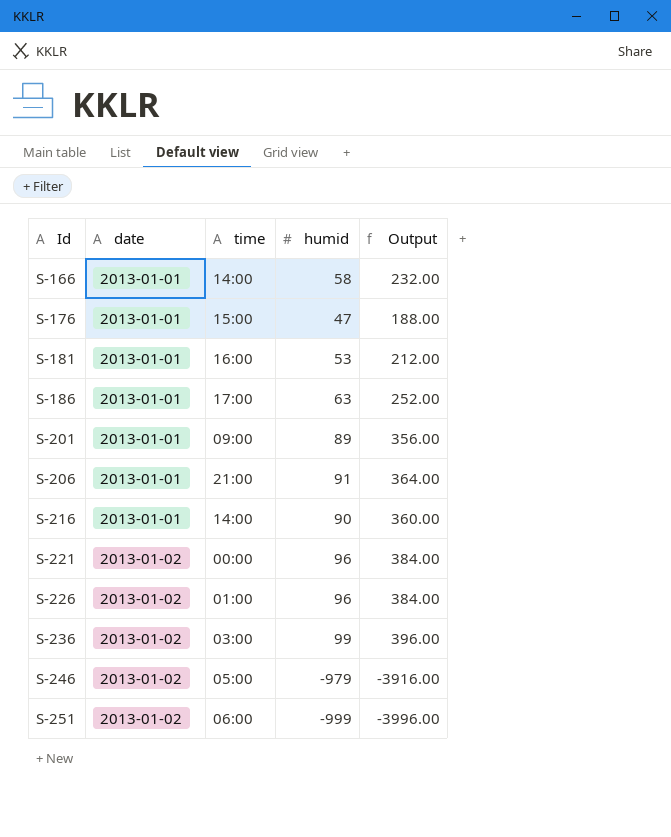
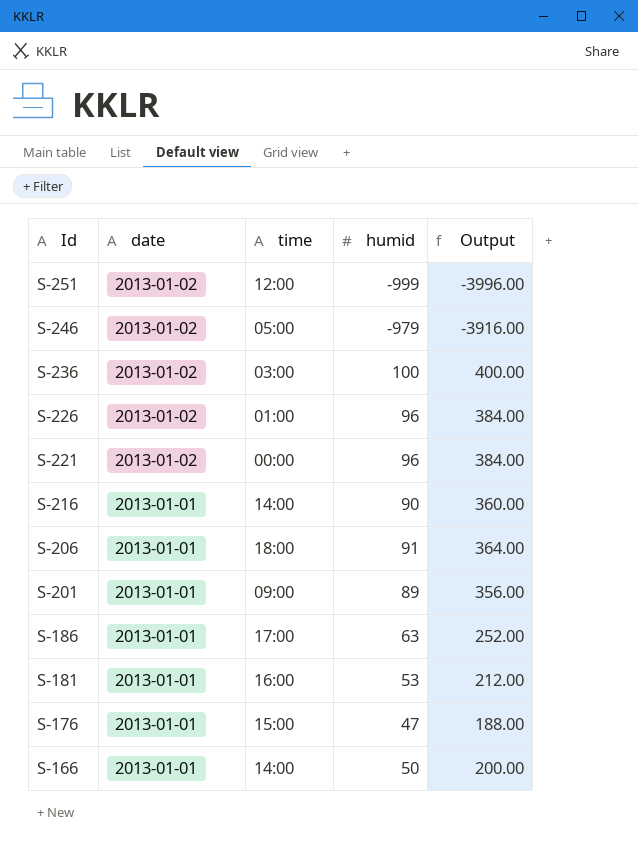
row order: Id ascending -> Id descending
S-251 | time: 06:00 -> 12:00
S-236 | humid: 99 -> 100
S-236 | Output: 396.00 -> 400.00
S-206 | time: 21:00 -> 18:00
S-166 | humid: 58 -> 50
S-166 | Output: 232.00 -> 200.00

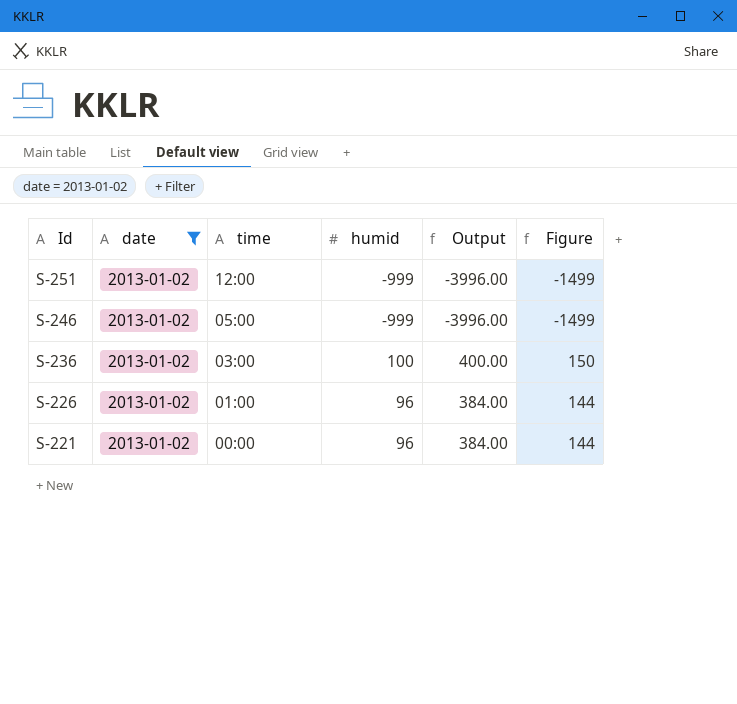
filter: none -> date = 2013-01-02
column Figure | formula: none -> [humid] * 1.5
S-246 | humid: -979 -> -999
S-246 | Output: -3916.00 -> -3996.00

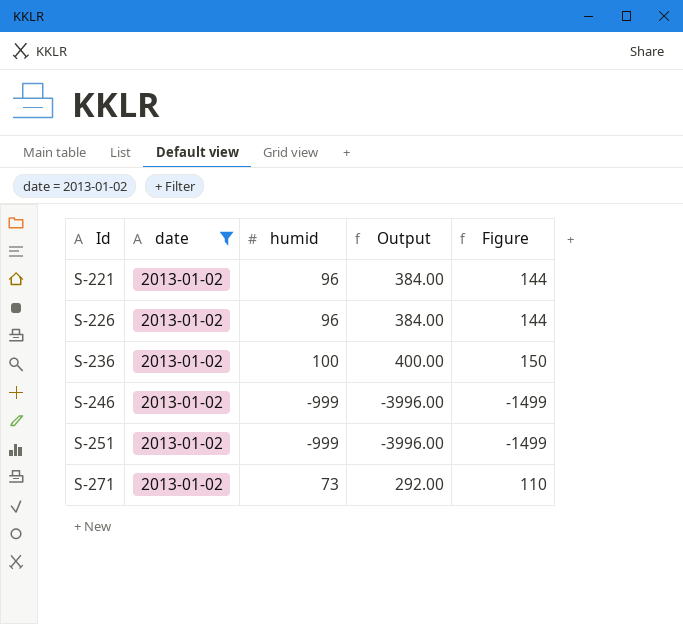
row order: Id descending -> Id ascending
column time | position: 3 -> none
row S-271: none -> 2013-01-02 | 73 | 292.00 | 110

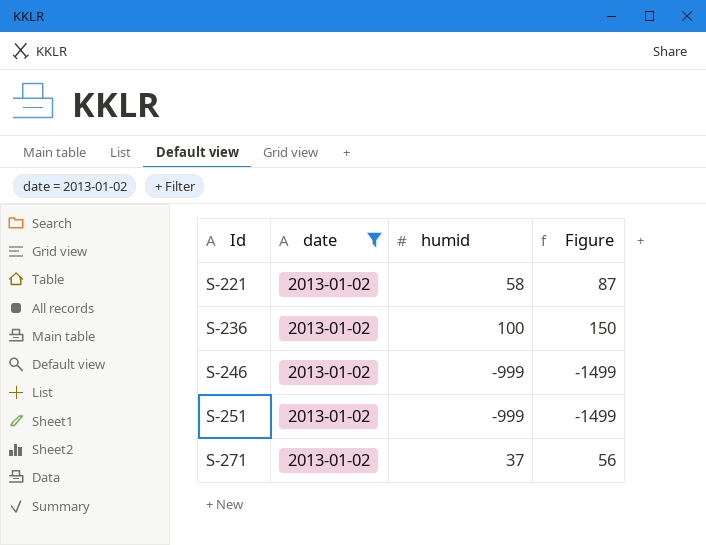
column Output | formula: [humid] * 4 -> none
row S-226: 2013-01-02 | 96 | 384.00 | 144 -> none
S-221 | humid: 96 -> 58
S-221 | Figure: 144 -> 87
S-271 | humid: 73 -> 37
S-271 | Figure: 110 -> 56

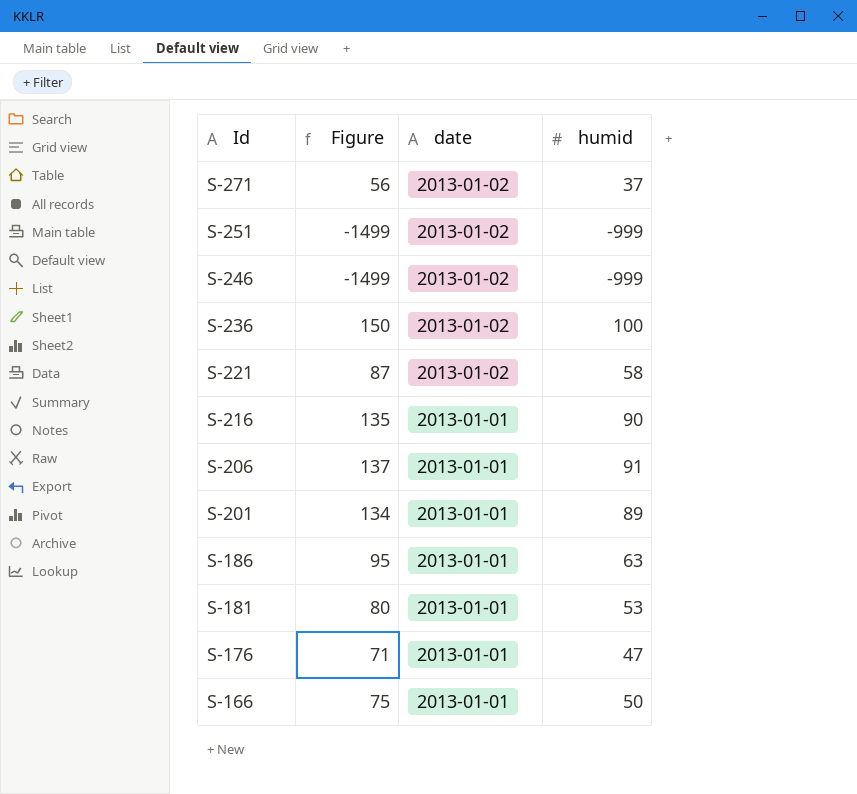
filter: date = 2013-01-02 -> none
row order: Id ascending -> Id descending
column Figure | position: 4 -> 2

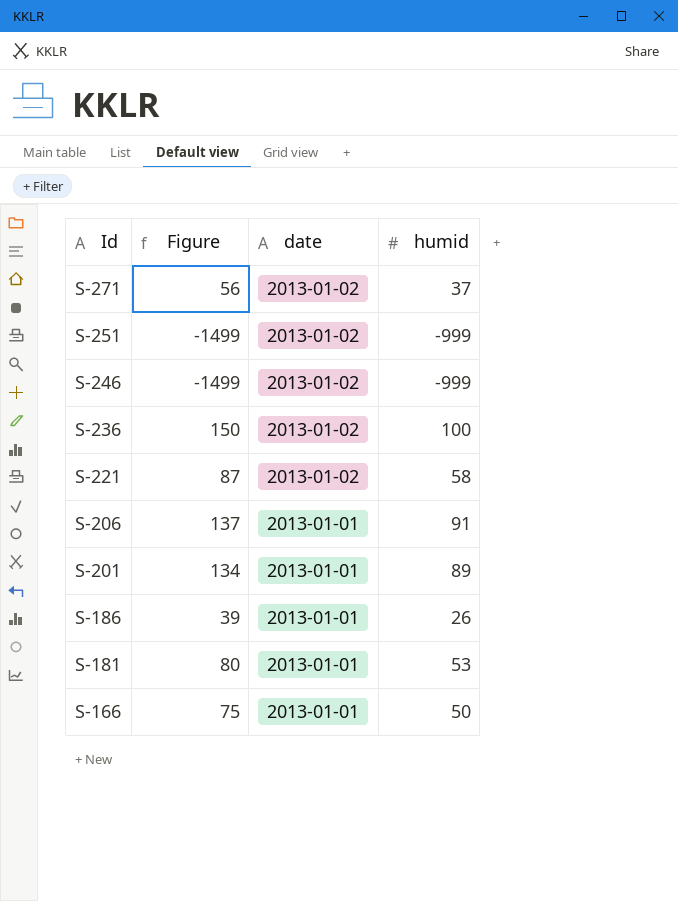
row S-216: 135 | 2013-01-01 | 90 -> none
row S-176: 71 | 2013-01-01 | 47 -> none
S-186 | Figure: 95 -> 39
S-186 | humid: 63 -> 26

